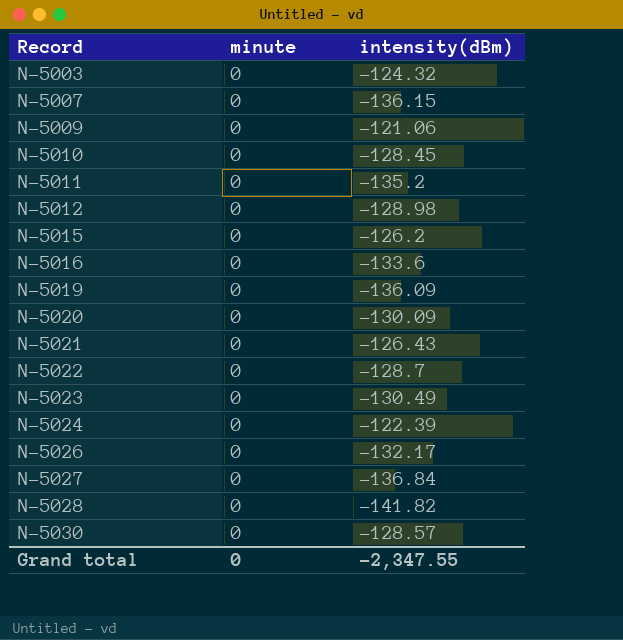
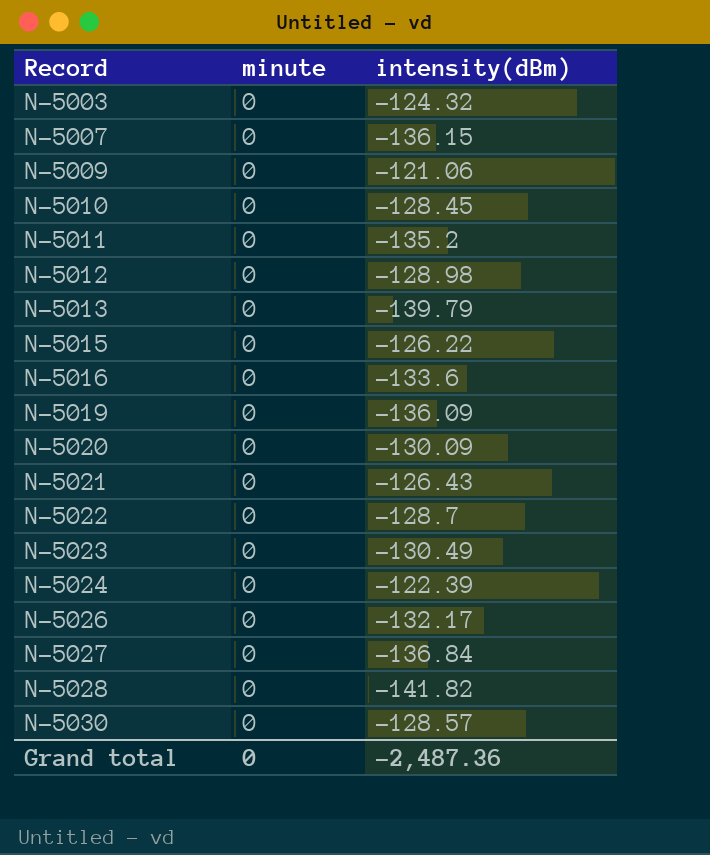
row N-5013: none -> 0 | -139.79
N-5015 | intensity(dBm): -126.2 -> -126.22
Grand total | intensity(dBm): -2,347.55 -> -2,487.36

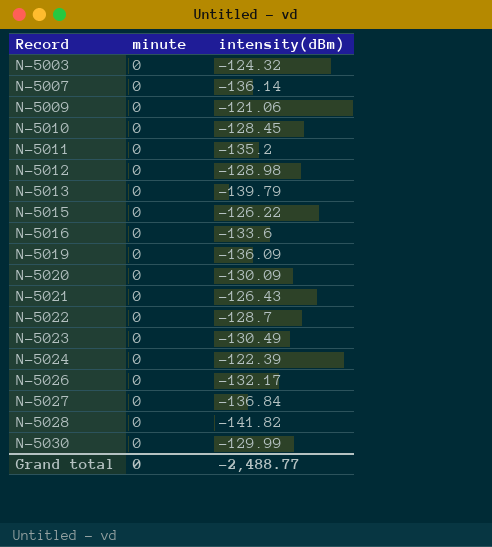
N-5007 | intensity(dBm): -136.15 -> -136.14
N-5030 | intensity(dBm): -128.57 -> -129.99
Grand total | intensity(dBm): -2,487.36 -> -2,488.77

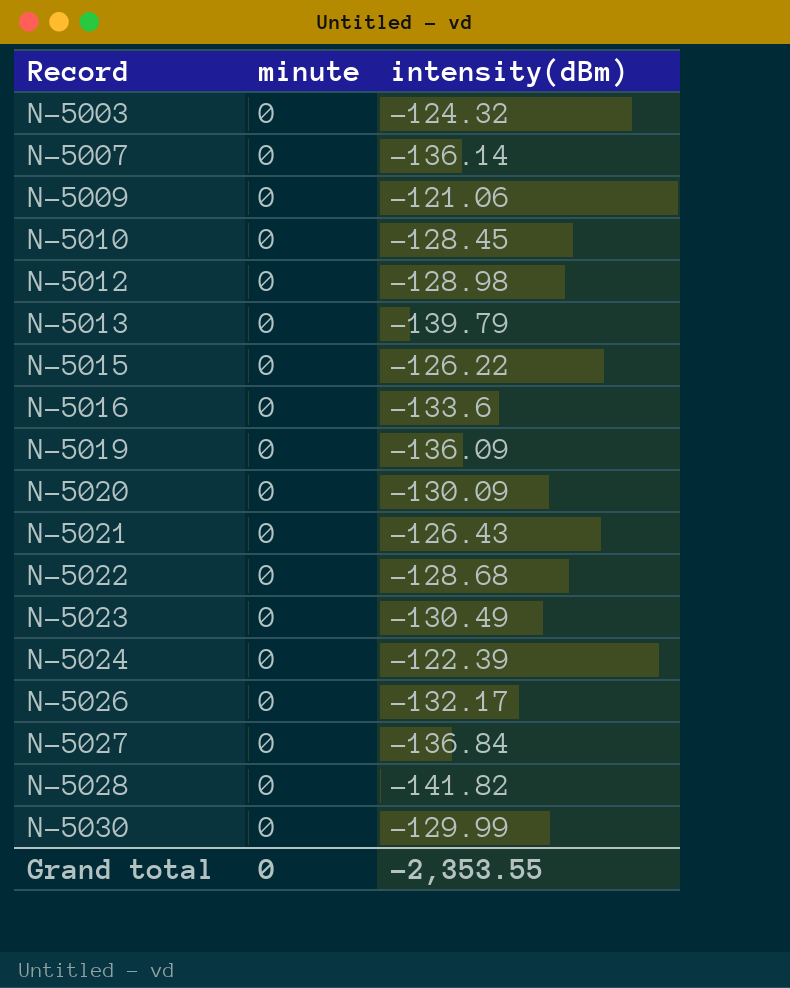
row N-5011: 0 | -135.2 -> none
N-5022 | intensity(dBm): -128.7 -> -128.68
Grand total | intensity(dBm): -2,488.77 -> -2,353.55

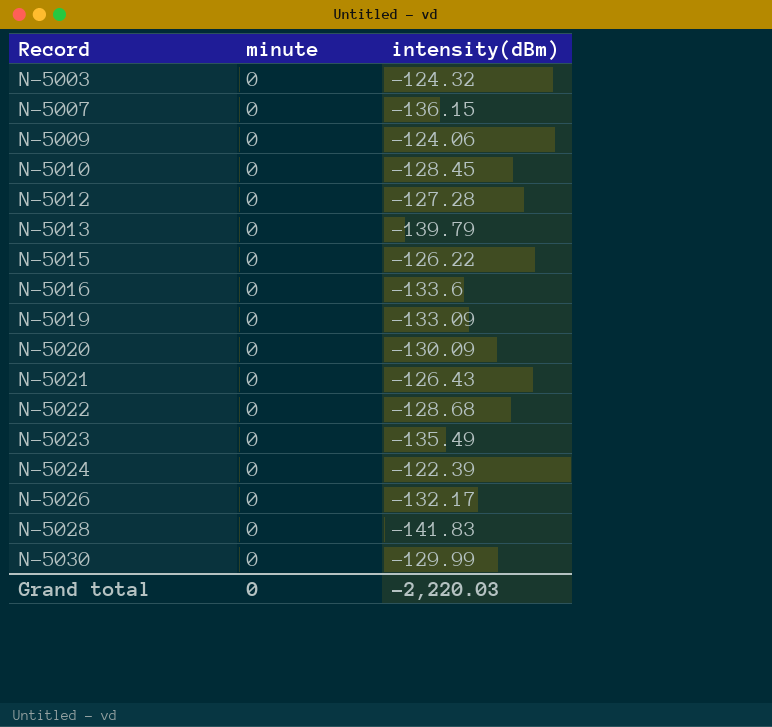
row N-5027: 0 | -136.84 -> none
N-5007 | intensity(dBm): -136.14 -> -136.15
N-5009 | intensity(dBm): -121.06 -> -124.06
N-5012 | intensity(dBm): -128.98 -> -127.28
N-5019 | intensity(dBm): -136.09 -> -133.09
N-5023 | intensity(dBm): -130.49 -> -135.49
N-5028 | intensity(dBm): -141.82 -> -141.83
Grand total | intensity(dBm): -2,353.55 -> -2,220.03

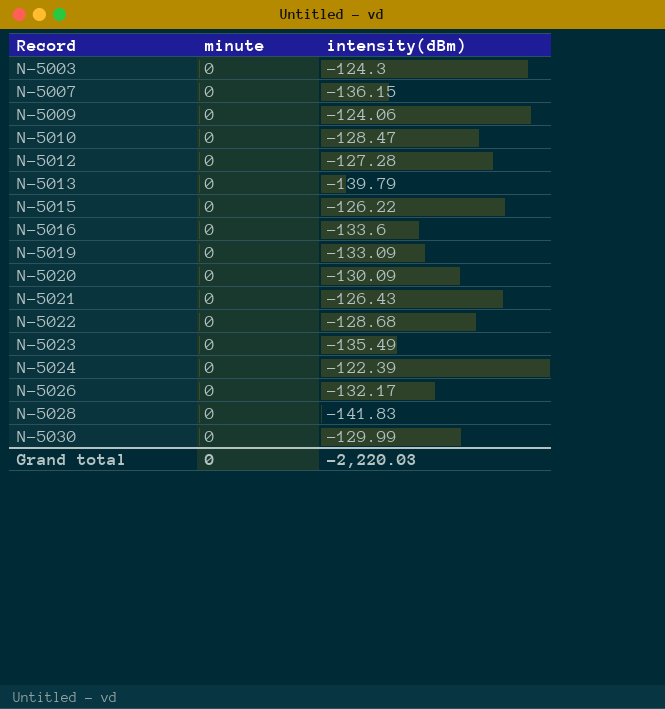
N-5003 | intensity(dBm): -124.32 -> -124.3
N-5010 | intensity(dBm): -128.45 -> -128.47

